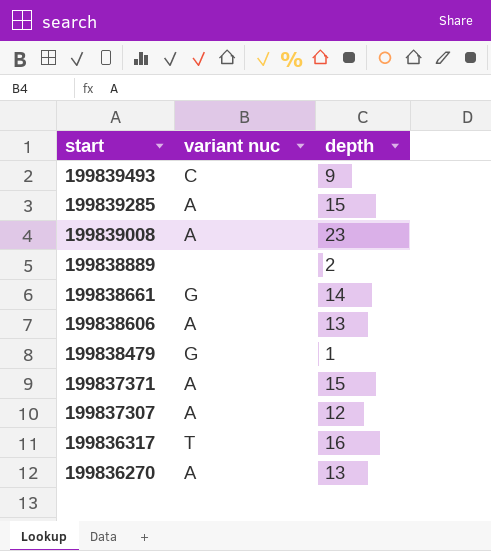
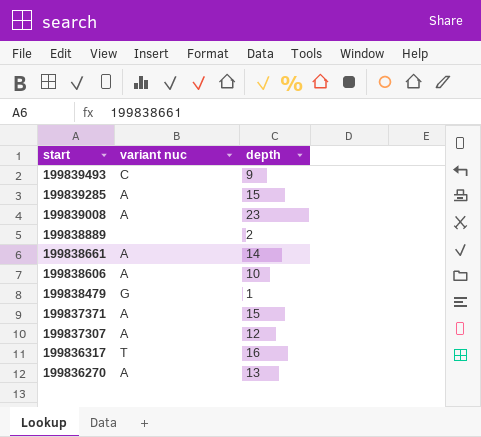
199838661 | variant nuc: G -> A
199838606 | depth: 13 -> 10

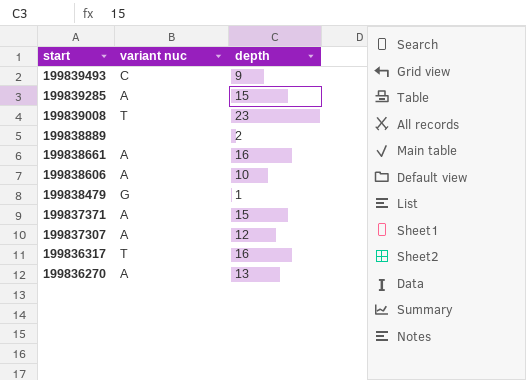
199839008 | variant nuc: A -> T
199838661 | depth: 14 -> 16

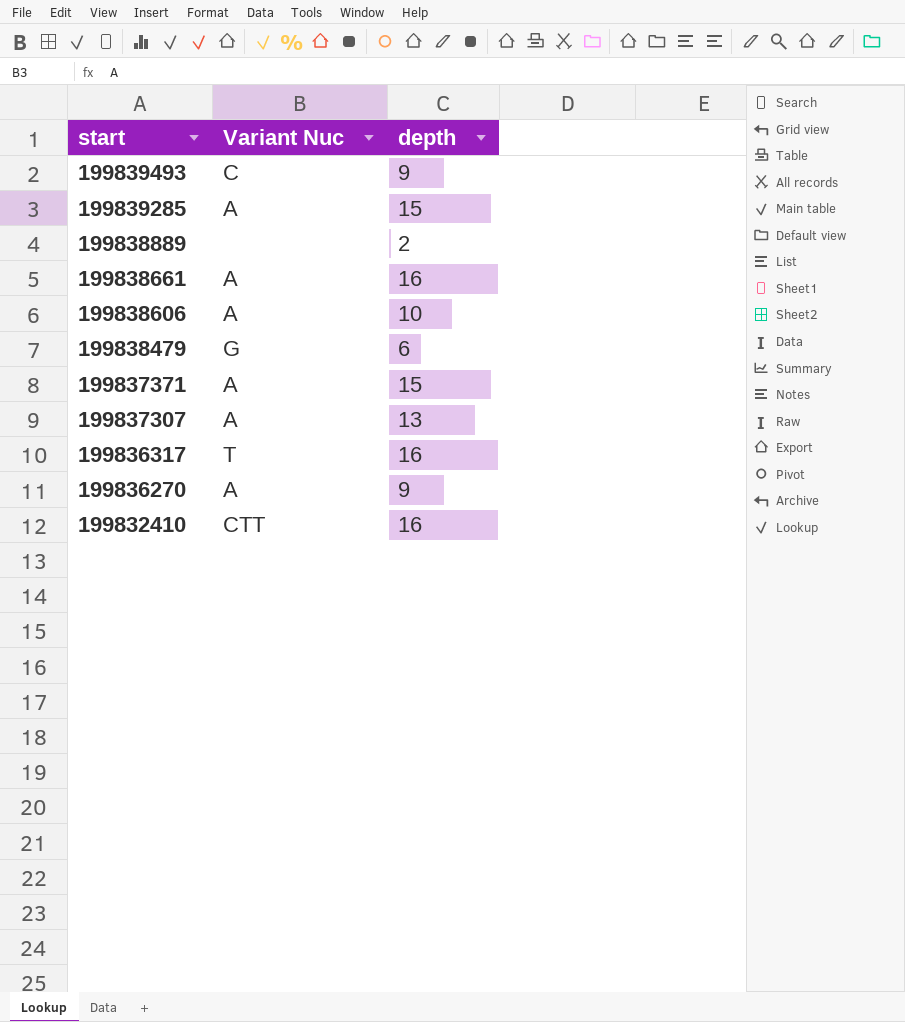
column name: variant nuc -> Variant Nuc
row 199839008: T | 23 -> none
199838479 | depth: 1 -> 6
199837307 | depth: 12 -> 13
199836270 | depth: 13 -> 9
row 199832410: none -> CTT | 16

